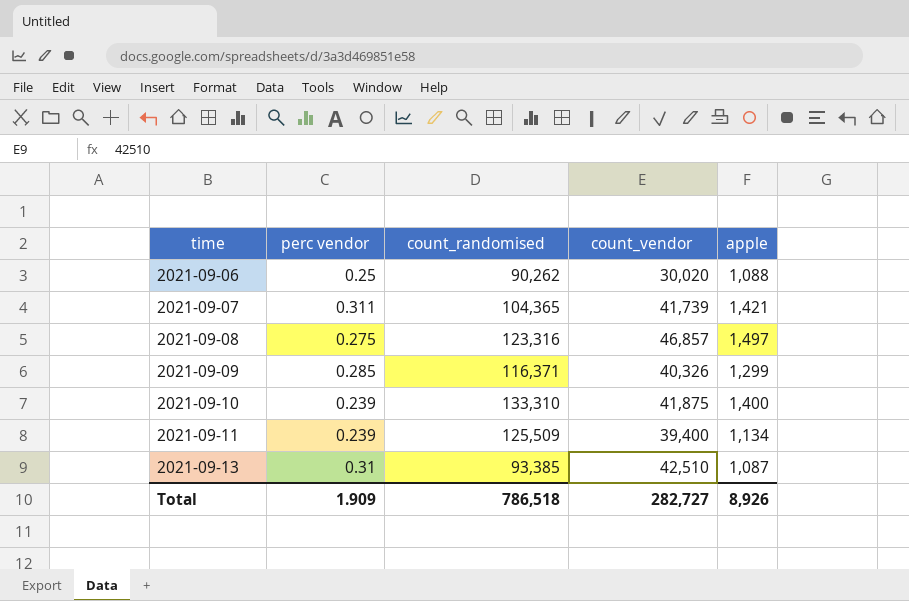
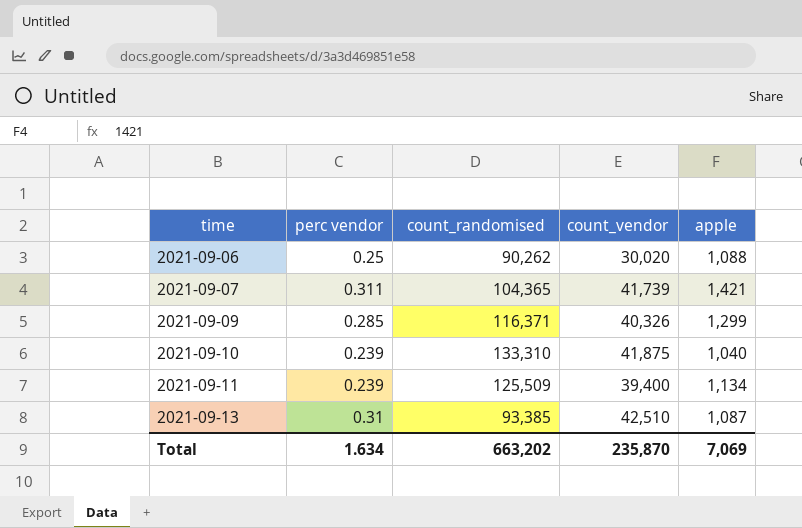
row 2021-09-08: 0.275 | 123,316 | 46,857 | 1,497 -> none
2021-09-10 | apple: 1,400 -> 1,040
Total | perc vendor: 1.909 -> 1.634
Total | count_randomised: 786,518 -> 663,202
Total | count_vendor: 282,727 -> 235,870
Total | apple: 8,926 -> 7,069

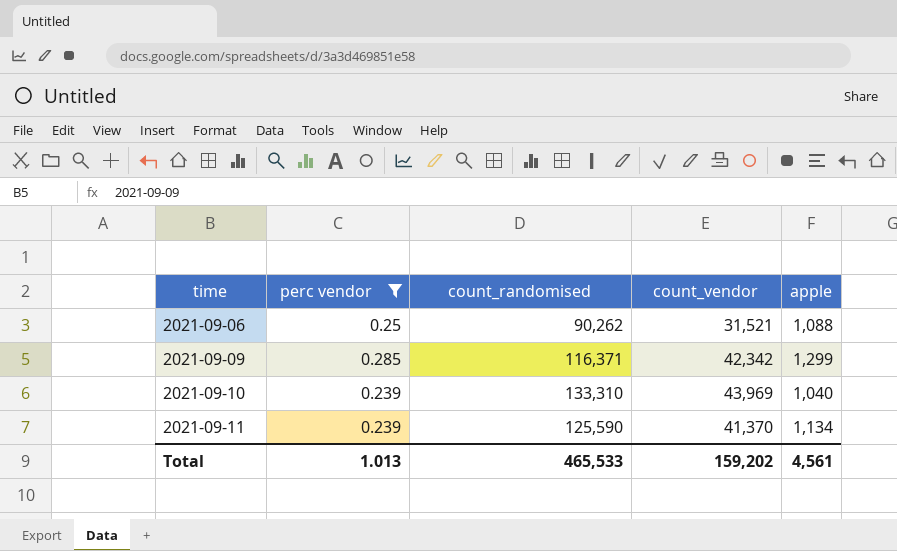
filter: none -> perc vendor <= 0.285
2021-09-06 | count_vendor: 30,020 -> 31,521
2021-09-09 | count_vendor: 40,326 -> 42,342
2021-09-10 | count_vendor: 41,875 -> 43,969
2021-09-11 | count_randomised: 125,509 -> 125,590
2021-09-11 | count_vendor: 39,400 -> 41,370
Total | perc vendor: 1.634 -> 1.013
Total | count_randomised: 663,202 -> 465,533
Total | count_vendor: 235,870 -> 159,202
Total | apple: 7,069 -> 4,561

